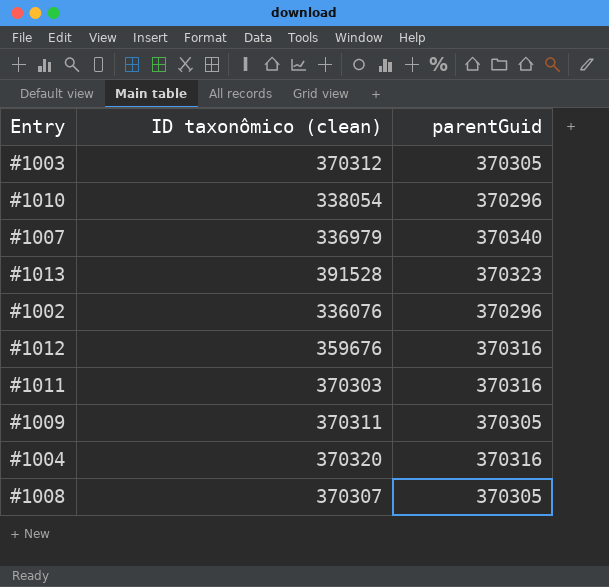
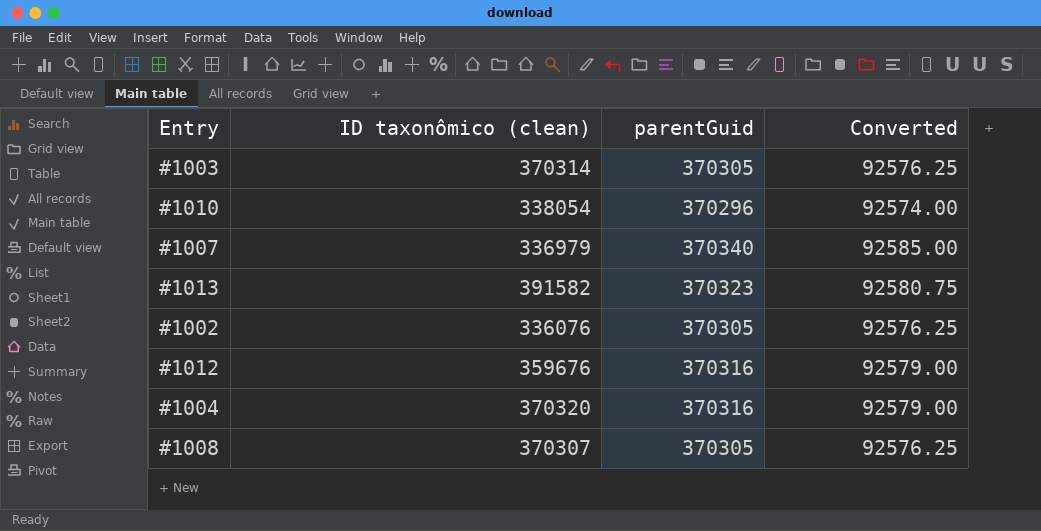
column Converted | formula: none -> [parentGuid] * 0.25
row #1011: 370303 | 370316 -> none
row #1009: 370311 | 370305 -> none
#1003 | ID taxonômico (clean): 370312 -> 370314
#1013 | ID taxonômico (clean): 391528 -> 391582
#1002 | parentGuid: 370296 -> 370305

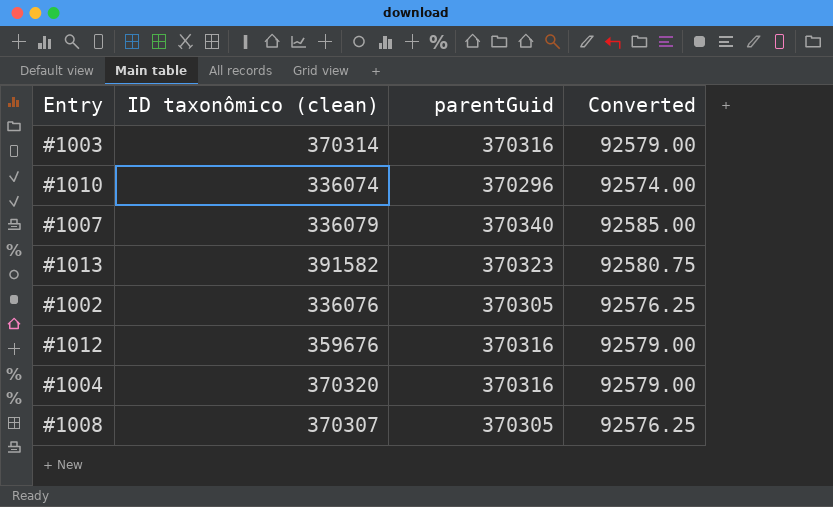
#1003 | parentGuid: 370305 -> 370316
#1003 | Converted: 92576.25 -> 92579.00
#1010 | ID taxonômico (clean): 338054 -> 336074
#1007 | ID taxonômico (clean): 336979 -> 336079

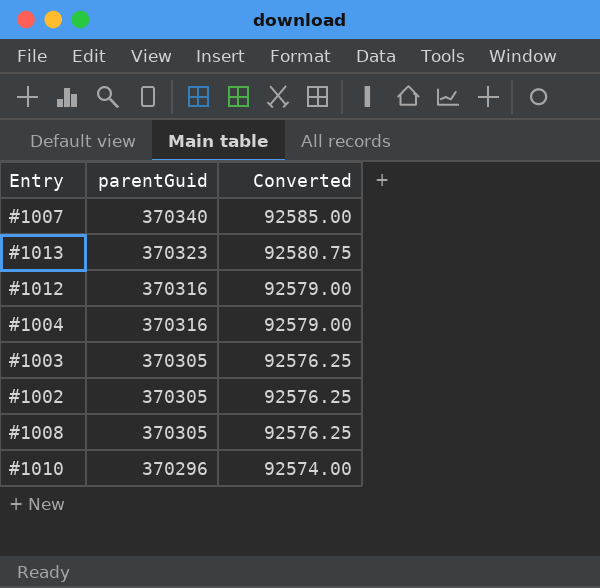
row order: none -> parentGuid descending
column ID taxonômico (clean) | position: 2 -> none
#1003 | parentGuid: 370316 -> 370305
#1003 | Converted: 92579.00 -> 92576.25

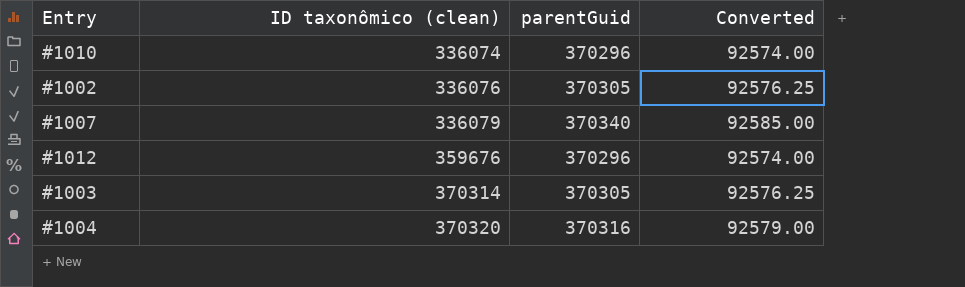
row order: parentGuid descending -> ID taxonômico (clean) ascending
column ID taxonômico (clean) | position: none -> 2
row #1013: 370323 | 92580.75 -> none
row #1008: 370305 | 92576.25 -> none
#1012 | parentGuid: 370316 -> 370296
#1012 | Converted: 92579.00 -> 92574.00

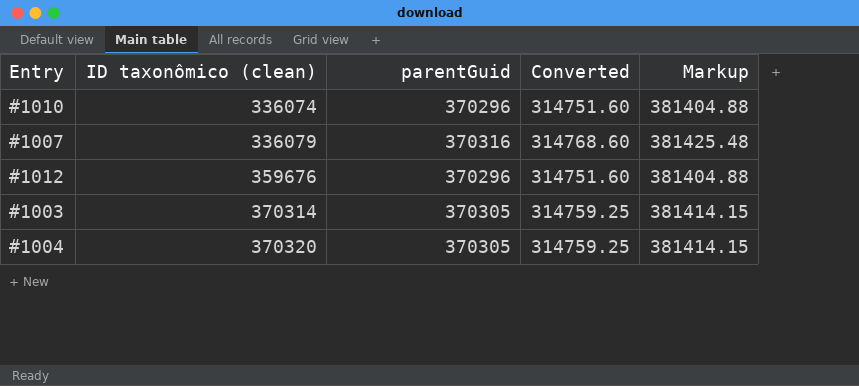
column Converted | formula: [parentGuid] * 0.25 -> [parentGuid] * 0.85
column Markup | formula: none -> [parentGuid] * 1.03
row #1002: 336076 | 370305 | 92576.25 -> none
#1007 | parentGuid: 370340 -> 370316
#1004 | parentGuid: 370316 -> 370305

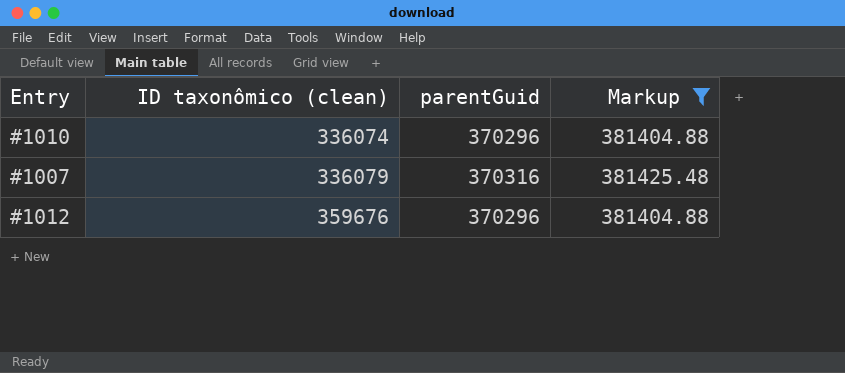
filter: none -> Markup != 381414.15
column Converted | formula: [parentGuid] * 0.85 -> none

